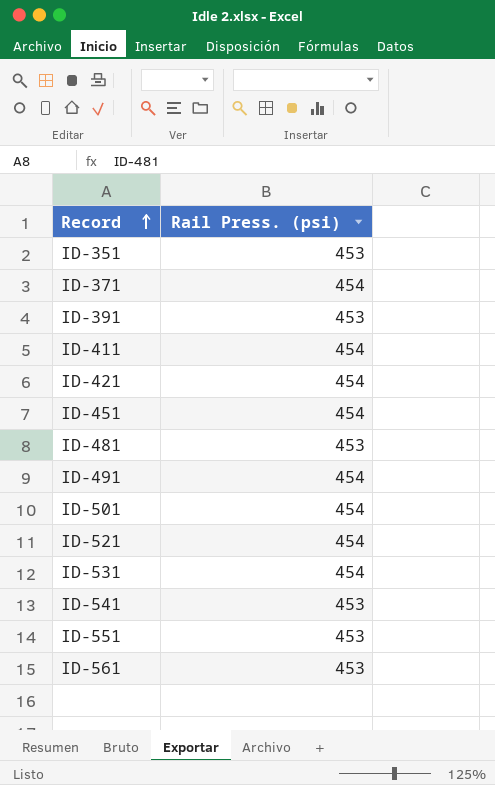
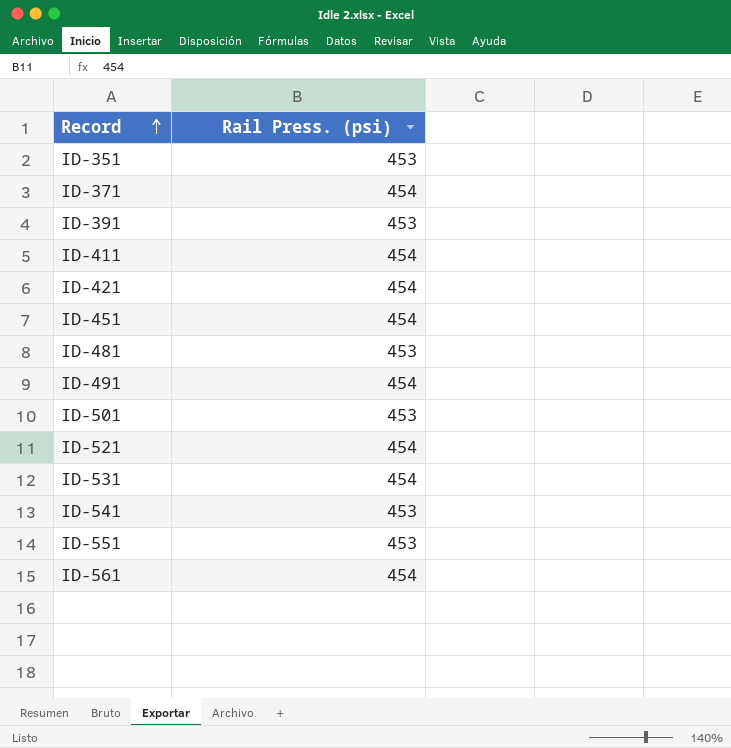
ID-501 | Rail Press. (psi): 454 -> 453
ID-561 | Rail Press. (psi): 453 -> 454

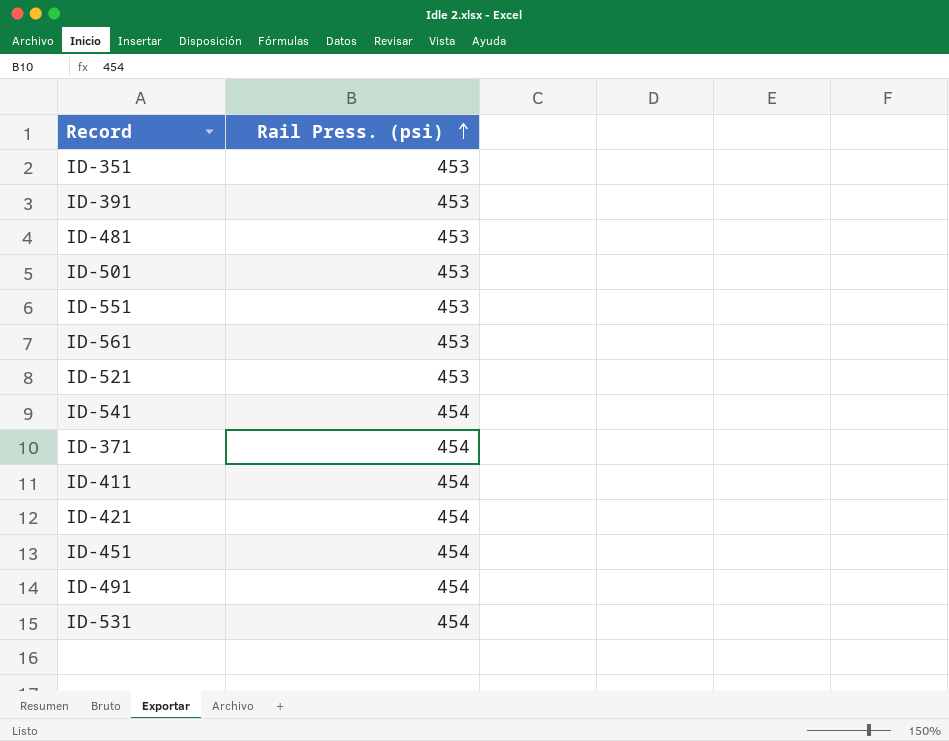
row order: Record ascending -> Rail Press. (psi) ascending
ID-561 | Rail Press. (psi): 454 -> 453
ID-521 | Rail Press. (psi): 454 -> 453
ID-541 | Rail Press. (psi): 453 -> 454

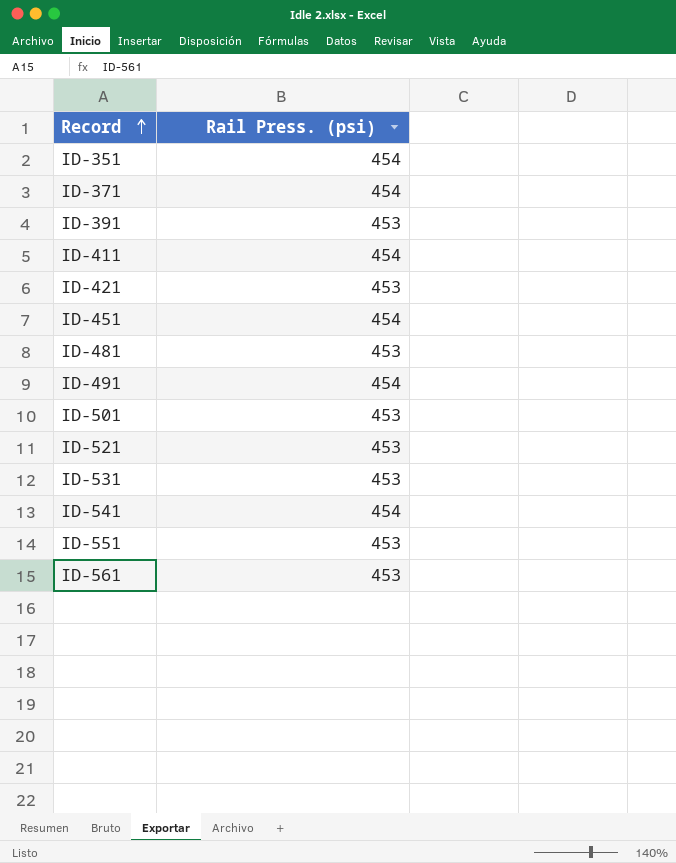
row order: Rail Press. (psi) ascending -> Record ascending
ID-351 | Rail Press. (psi): 453 -> 454
ID-421 | Rail Press. (psi): 454 -> 453
ID-531 | Rail Press. (psi): 454 -> 453

